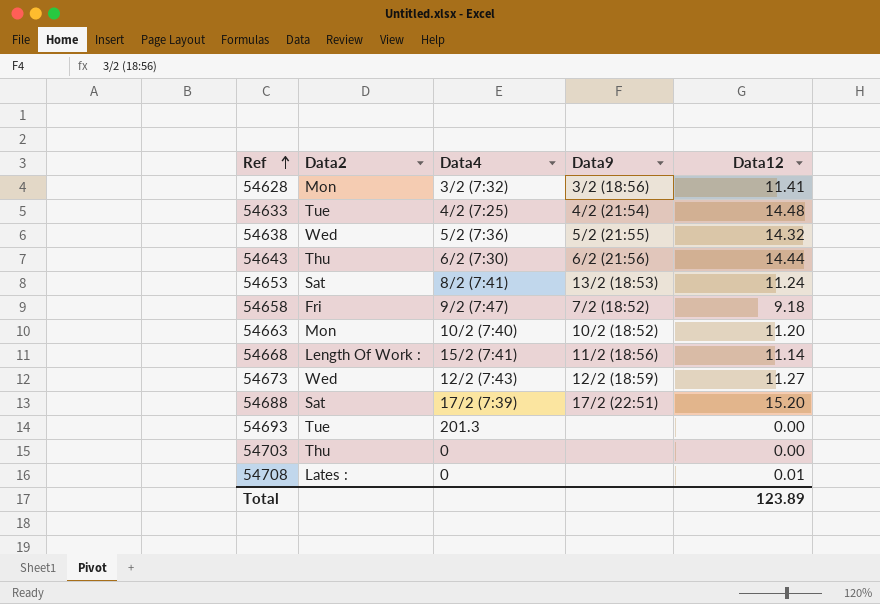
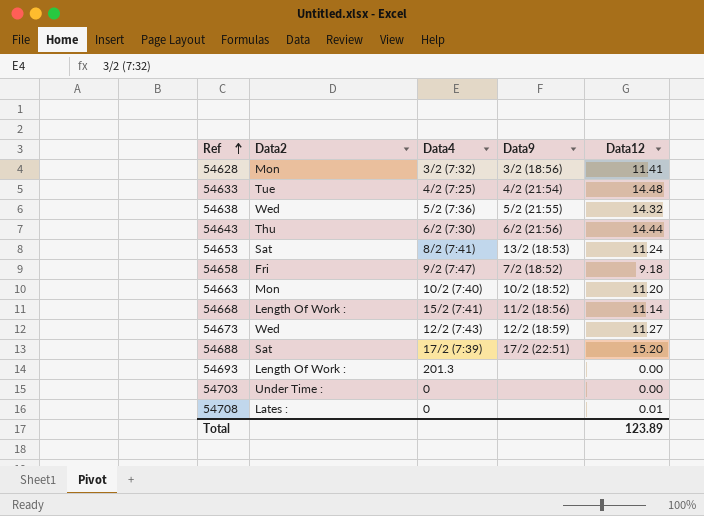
54693 | Data2: Tue -> Length Of Work :
54703 | Data2: Thu -> Under Time :

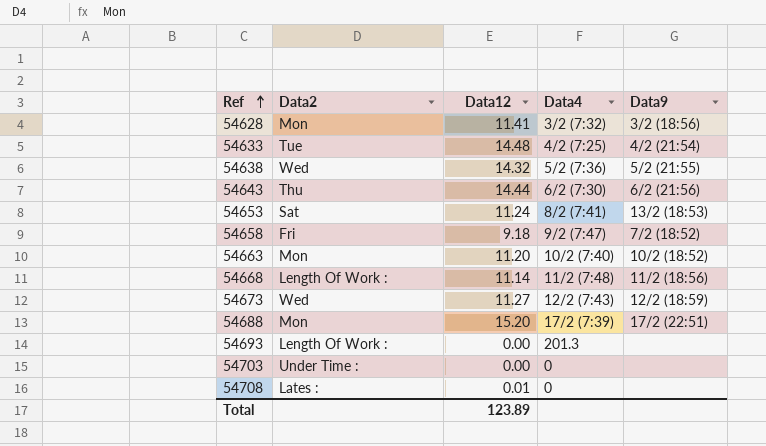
column Data12 | position: 5 -> 3
54668 | Data4: 15/2 (7:41) -> 11/2 (7:48)
54688 | Data2: Sat -> Mon

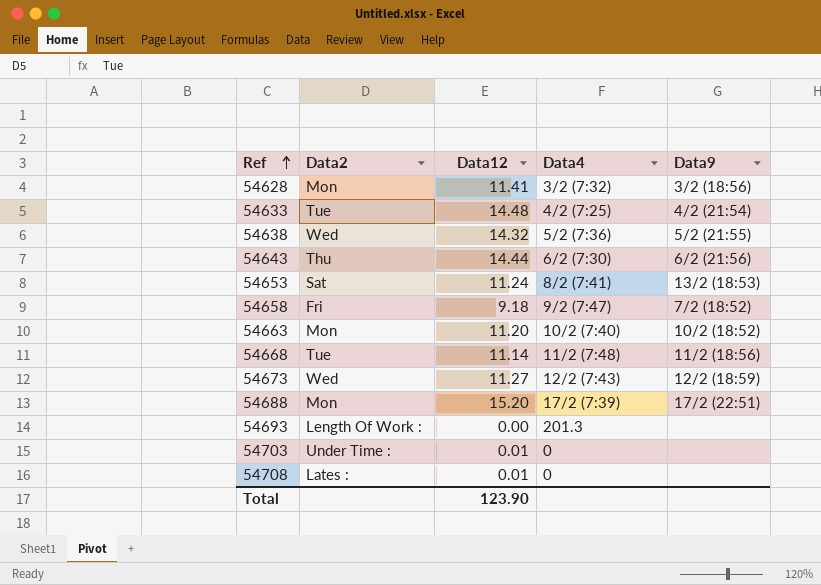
54668 | Data2: Length Of Work : -> Tue
54703 | Data12: 0.00 -> 0.01
Total | Data12: 123.89 -> 123.90

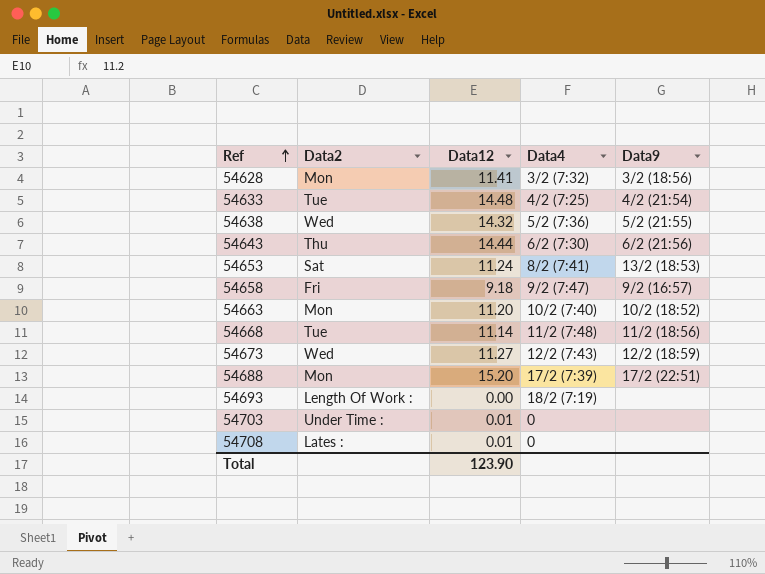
54658 | Data9: 7/2 (18:52) -> 9/2 (16:57)
54693 | Data4: 201.3 -> 18/2 (7:19)

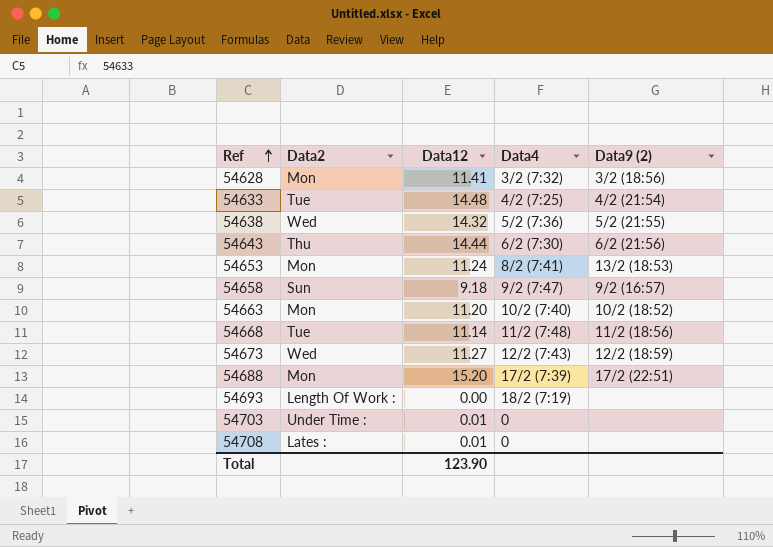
column name: Data9 -> Data9 (2)
54653 | Data2: Sat -> Mon
54658 | Data2: Fri -> Sun

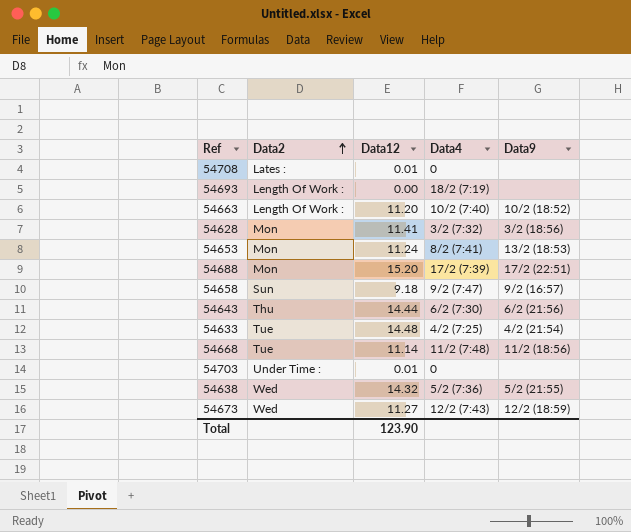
row order: Ref ascending -> Data2 ascending
column name: Data9 (2) -> Data9
54663 | Data2: Mon -> Length Of Work :

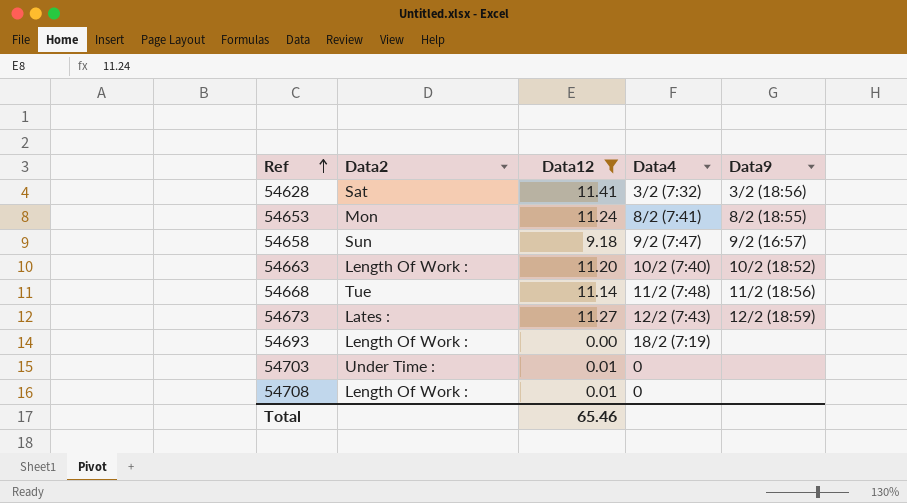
filter: none -> Data12 <= 11.41
row order: Data2 ascending -> Ref ascending
54628 | Data2: Mon -> Sat
54653 | Data9: 13/2 (18:53) -> 8/2 (18:55)
54673 | Data2: Wed -> Lates :
54708 | Data2: Lates : -> Length Of Work :
Total | Data12: 123.90 -> 65.46

